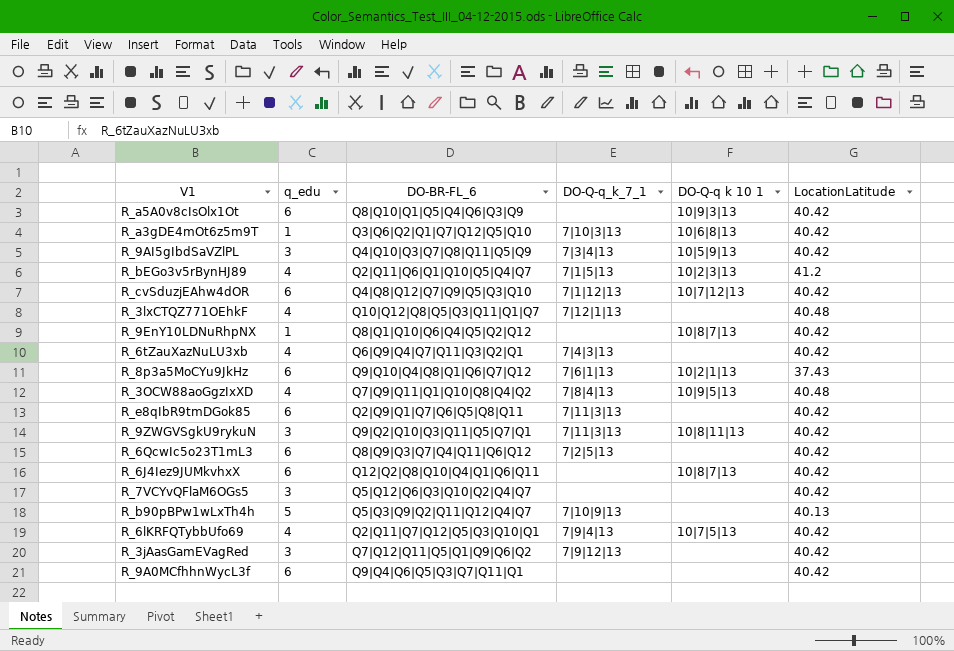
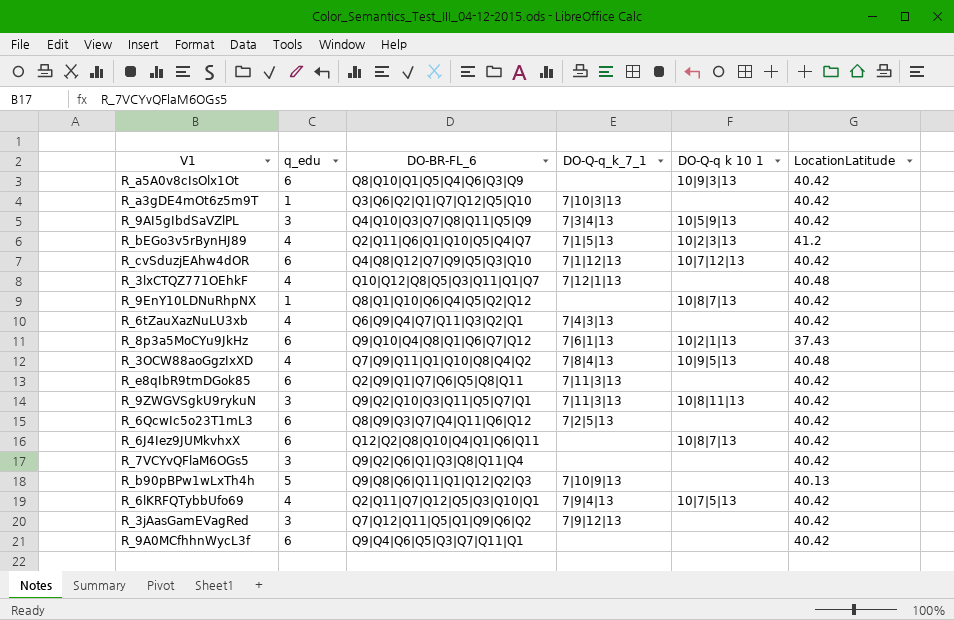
R_a3gDE4mOt6z5m9T | DO-Q-q k 10 1: 10|6|8|13 -> none
R_7VCYvQFlaM6OGs5 | DO-BR-FL_6: Q5|Q12|Q6|Q3|Q10|Q2|Q4|Q7 -> Q9|Q2|Q6|Q1|Q3|Q8|Q11|Q4
R_b90pBPw1wLxTh4h | DO-BR-FL_6: Q5|Q3|Q9|Q2|Q11|Q12|Q4|Q7 -> Q9|Q8|Q6|Q11|Q1|Q12|Q2|Q3

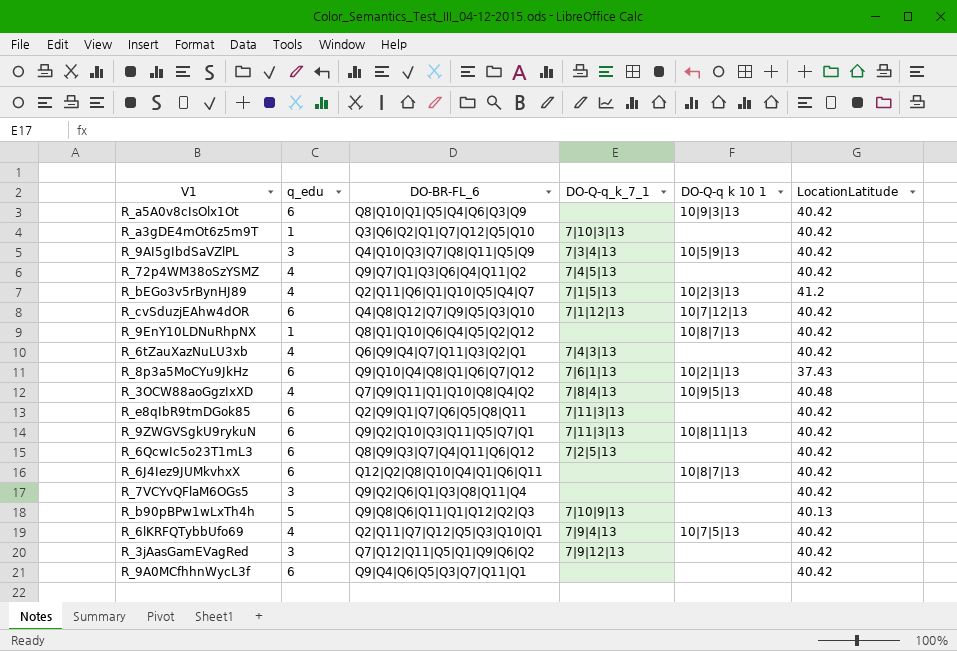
row R_3lxCTQZ771OEhkF: 4 | Q10|Q12|Q8|Q5|Q3|Q11|Q1|Q7 | 7|12|1|13 | none | 40.48 -> none
row R_72p4WM38oSzYSMZ: none -> 4 | Q9|Q7|Q1|Q3|Q6|Q4|Q11|Q2 | 7|4|5|13 | none | 40.42
R_9ZWGVSgkU9rykuN | q_edu: 3 -> 6

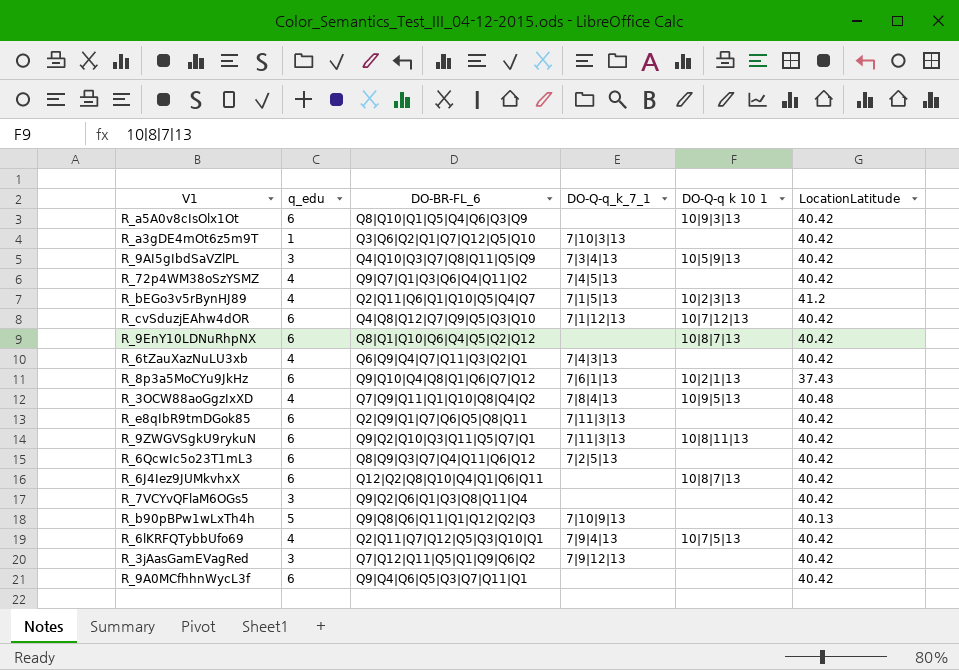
R_9EnY10LDNuRhpNX | q_edu: 1 -> 6

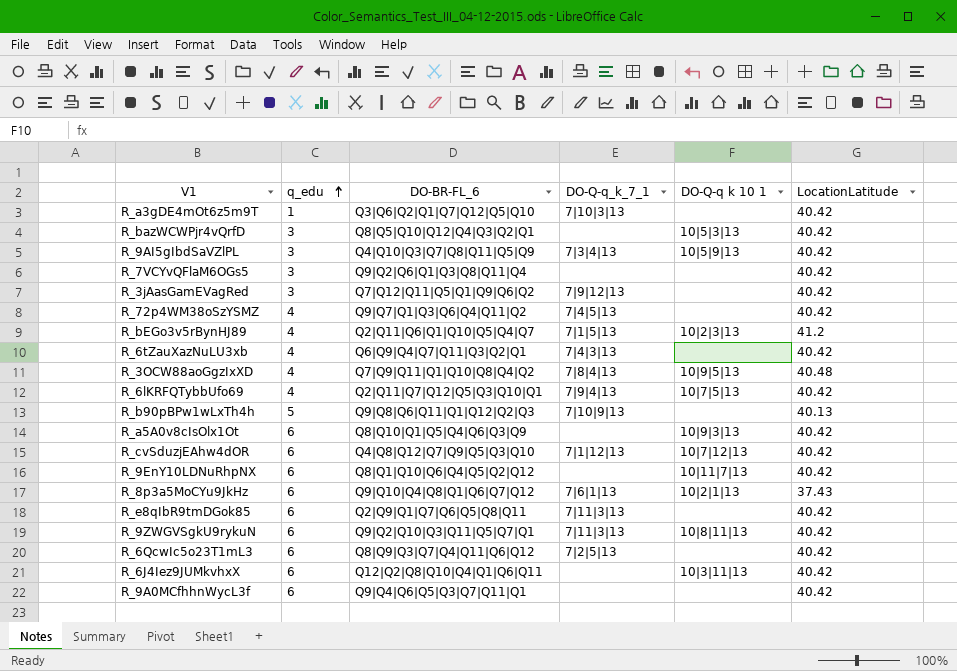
row order: none -> q_edu ascending
row R_bazWCWPjr4vQrfD: none -> 3 | Q8|Q5|Q10|Q12|Q4|Q3|Q2|Q1 | none | 10|5|3|13 | 40.42
R_9EnY10LDNuRhpNX | DO-Q-q k 10 1: 10|8|7|13 -> 10|11|7|13
R_6J4Iez9JUMkvhxX | DO-Q-q k 10 1: 10|8|7|13 -> 10|3|11|13

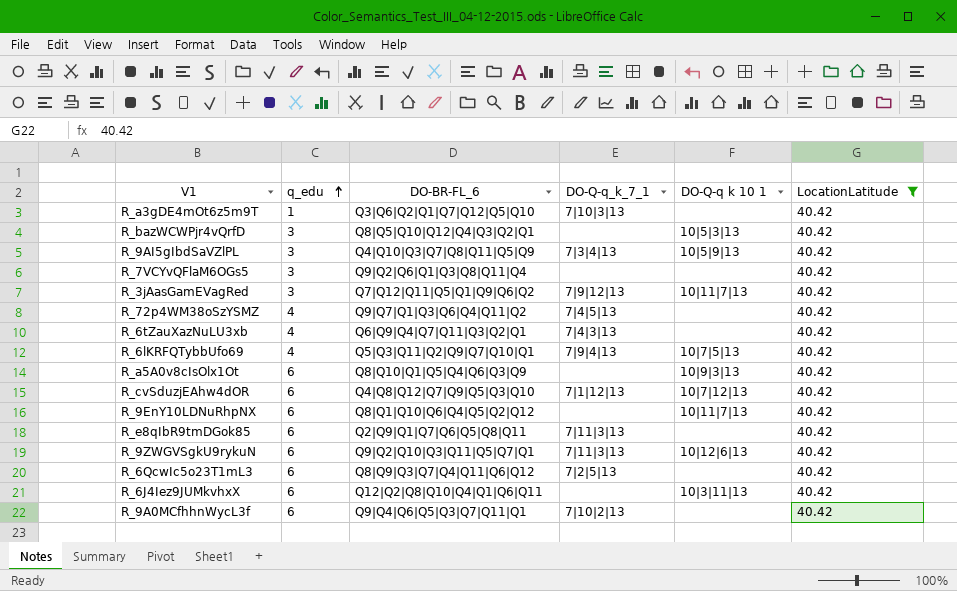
filter: none -> LocationLatitude = 40.42
R_3jAasGamEVagRed | DO-Q-q k 10 1: none -> 10|11|7|13
R_6lKRFQTybbUfo69 | DO-BR-FL_6: Q2|Q11|Q7|Q12|Q5|Q3|Q10|Q1 -> Q5|Q3|Q11|Q2|Q9|Q7|Q10|Q1
R_9ZWGVSgkU9rykuN | DO-Q-q k 10 1: 10|8|11|13 -> 10|12|6|13
R_9A0MCfhhnWycL3f | DO-Q-q_k_7_1: none -> 7|10|2|13

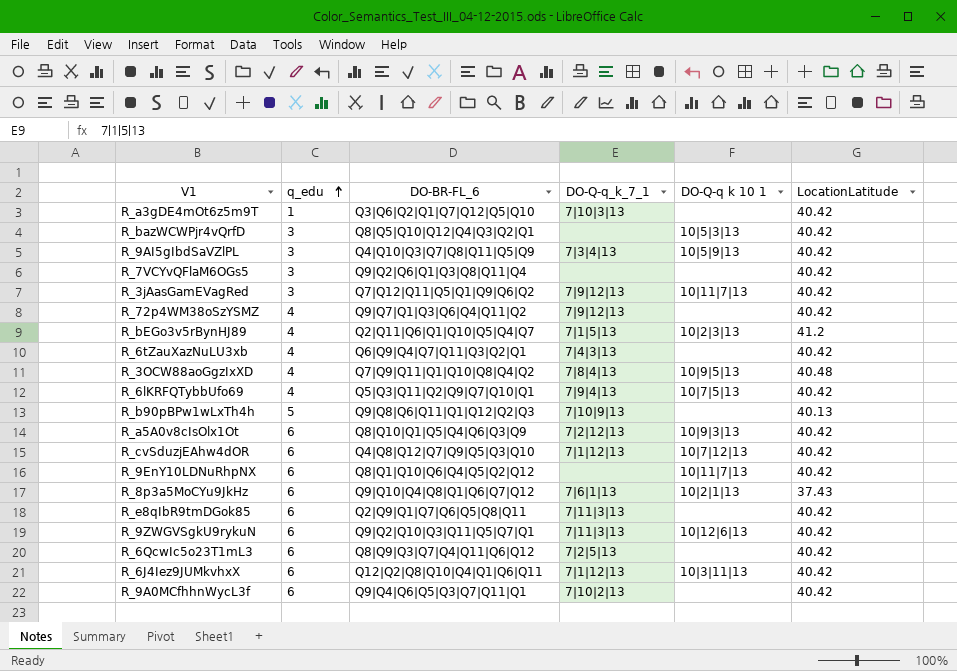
filter: LocationLatitude = 40.42 -> none
R_72p4WM38oSzYSMZ | DO-Q-q_k_7_1: 7|4|5|13 -> 7|9|12|13
R_a5A0v8cIsOlx1Ot | DO-Q-q_k_7_1: none -> 7|2|12|13
R_6J4Iez9JUMkvhxX | DO-Q-q_k_7_1: none -> 7|1|12|13

